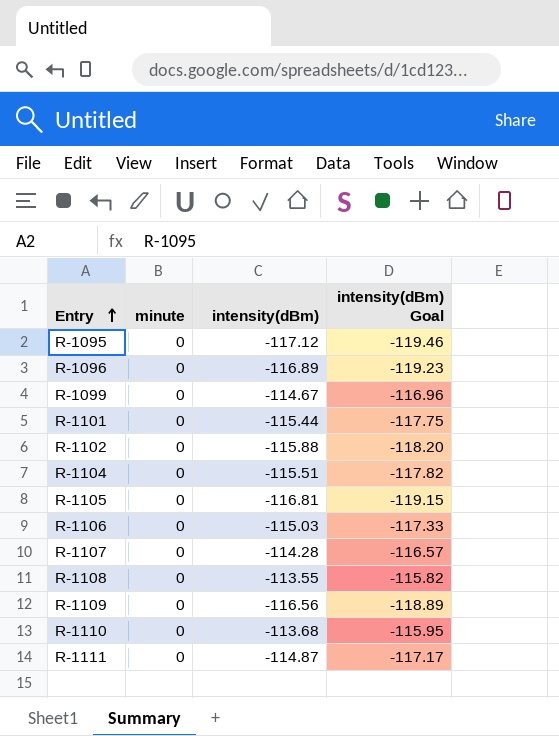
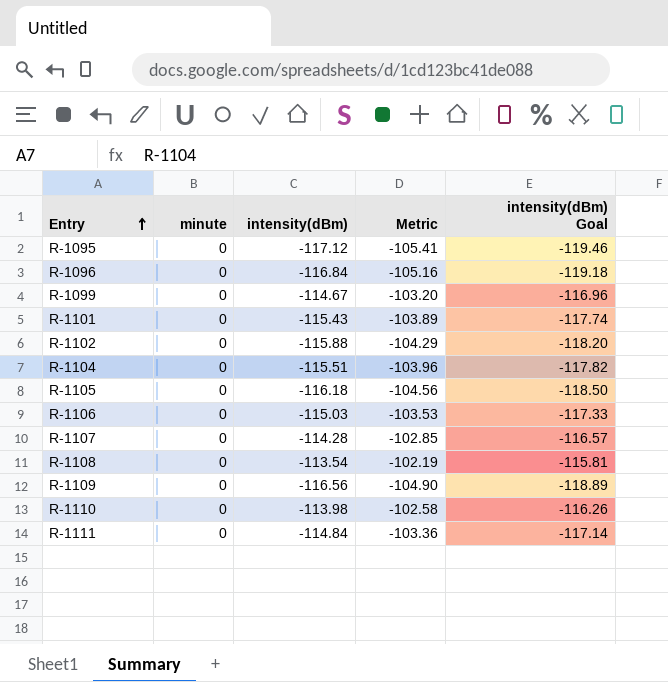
column Metric | formula: none -> [intensity(dBm)] * 0.9
R-1096 | intensity(dBm): -116.89 -> -116.84
R-1096 | intensity(dBm) Goal: -119.23 -> -119.18
R-1101 | intensity(dBm): -115.44 -> -115.43
R-1101 | intensity(dBm) Goal: -117.75 -> -117.74
R-1105 | intensity(dBm): -116.81 -> -116.18
R-1105 | intensity(dBm) Goal: -119.15 -> -118.50
R-1108 | intensity(dBm): -113.55 -> -113.54
R-1108 | intensity(dBm) Goal: -115.82 -> -115.81
R-1110 | intensity(dBm): -113.68 -> -113.98
R-1110 | intensity(dBm) Goal: -115.95 -> -116.26
R-1111 | intensity(dBm): -114.87 -> -114.84
R-1111 | intensity(dBm) Goal: -117.17 -> -117.14

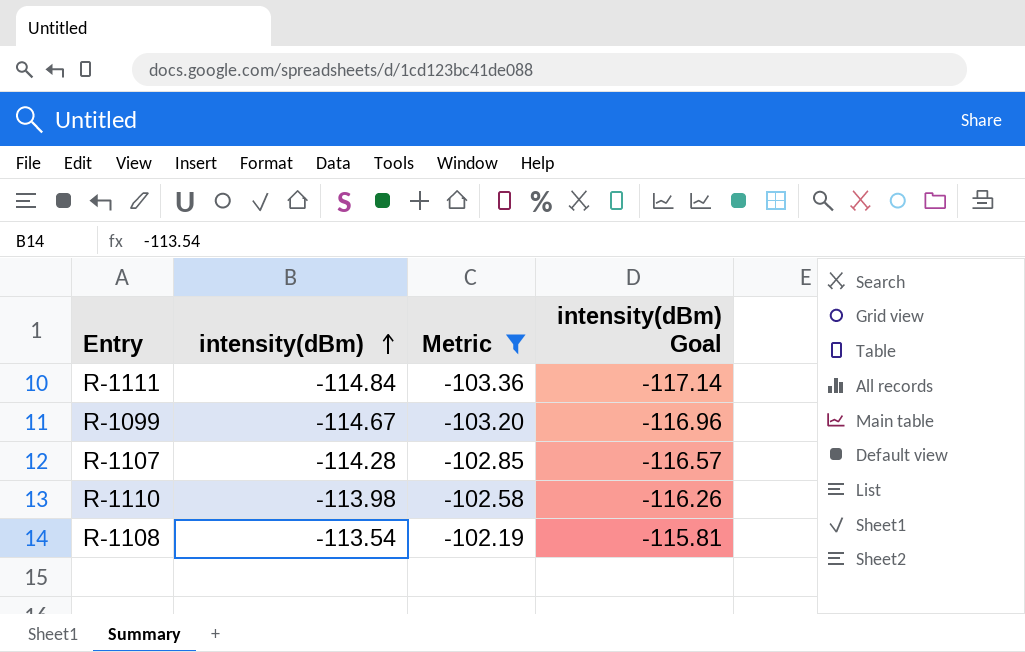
filter: none -> Metric >= -103.36
row order: Entry ascending -> intensity(dBm) ascending
column minute | position: 2 -> none

